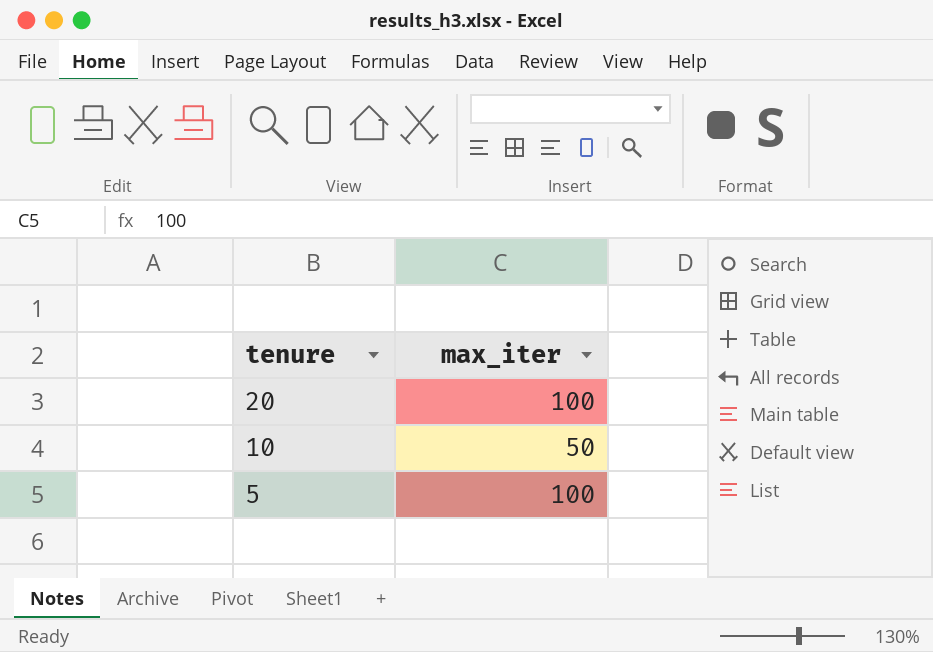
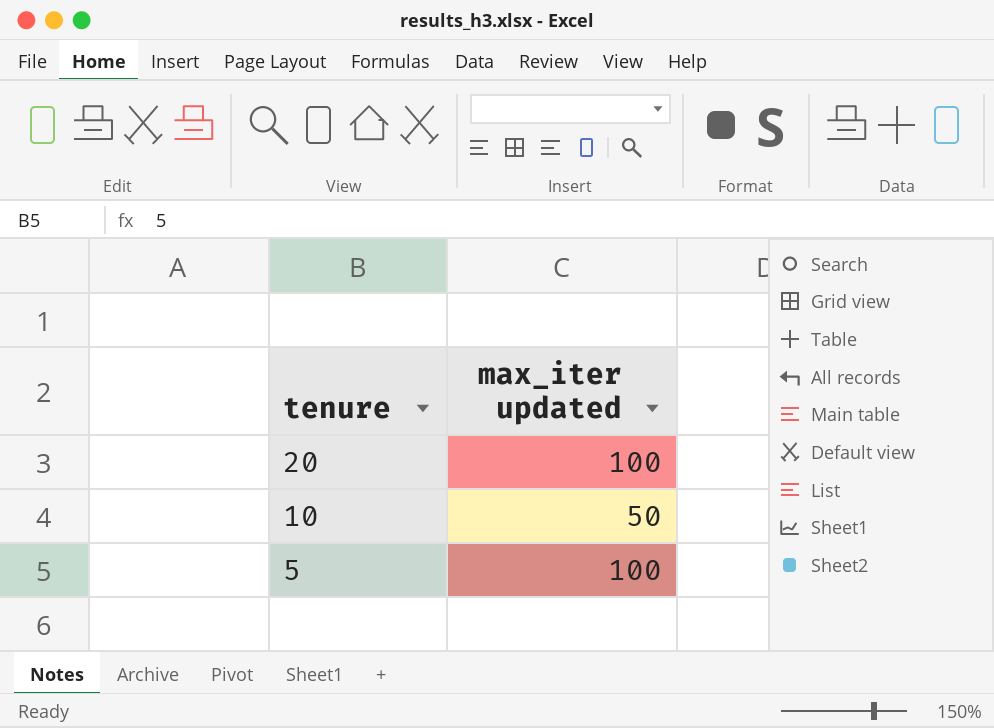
column name: max_iter -> max_iter updated

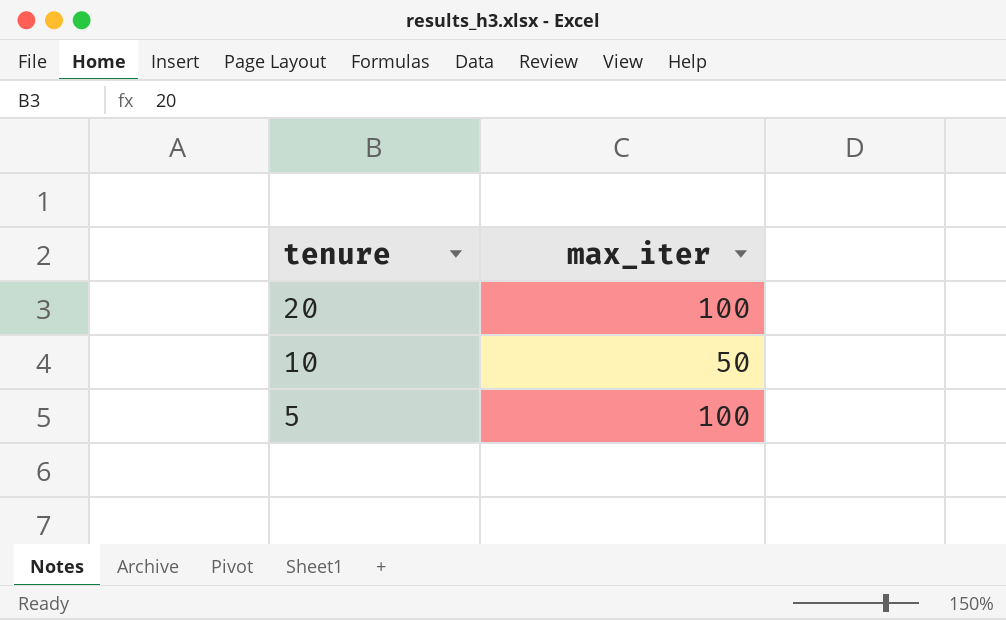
column name: max_iter updated -> max_iter

